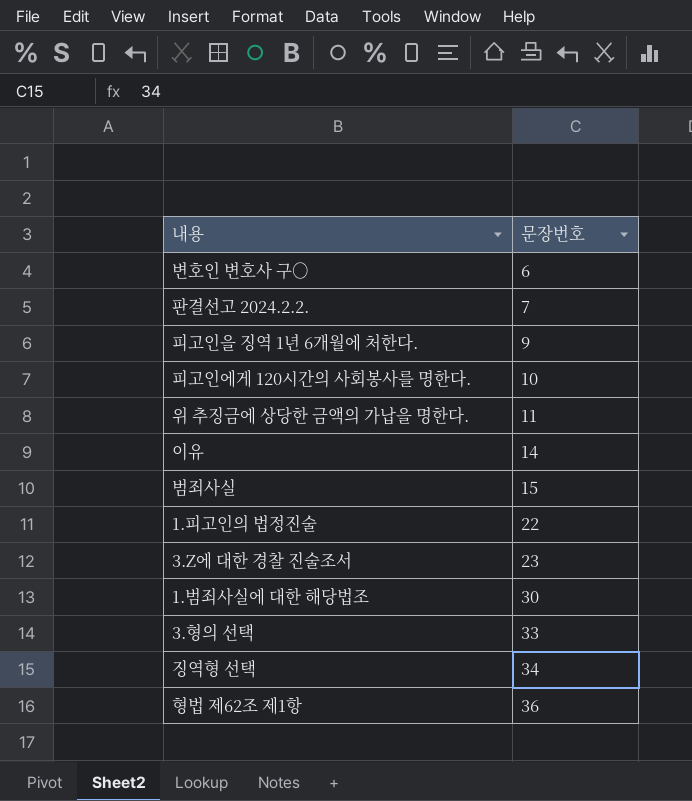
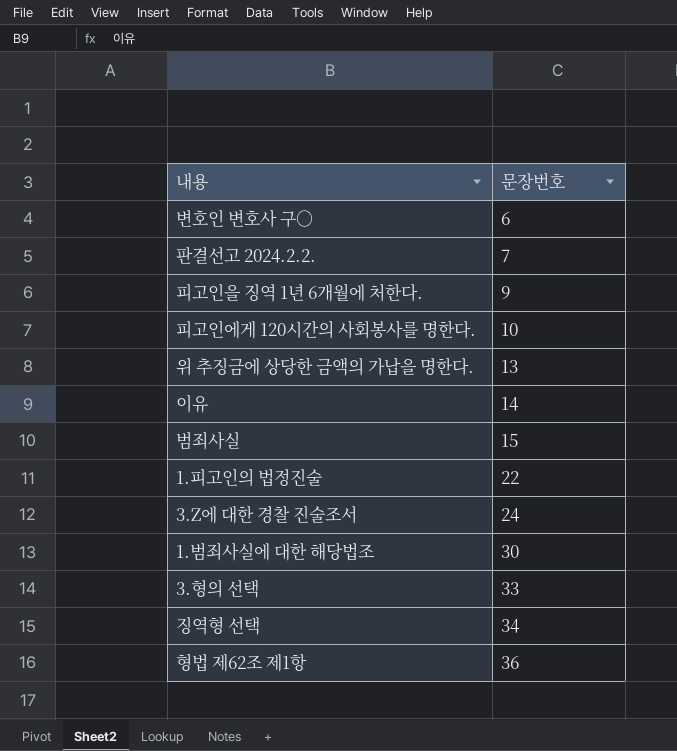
위 추징금에 상당한 금액의 가납을 명한다. | 문장번호: 11 -> 13
3.Z에 대한 경찰 진술조서 | 문장번호: 23 -> 24

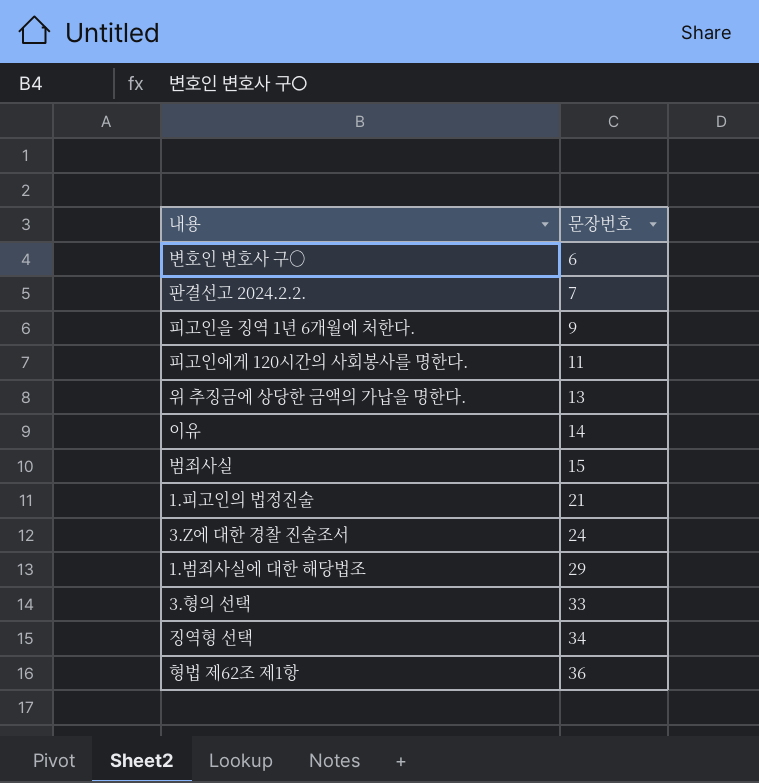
피고인에게 120시간의 사회봉사를 명한다. | 문장번호: 10 -> 11
1.피고인의 법정진술 | 문장번호: 22 -> 21
1.범죄사실에 대한 해당법조 | 문장번호: 30 -> 29

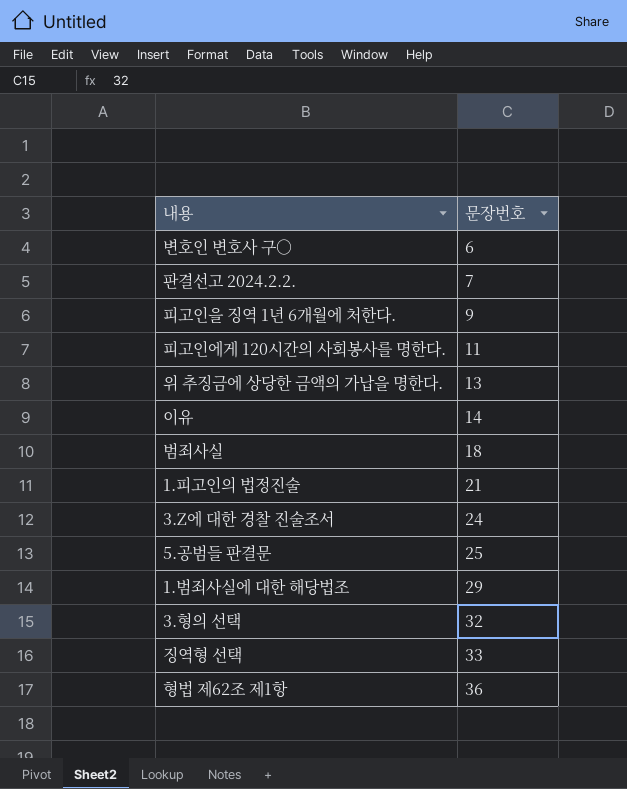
범죄사실 | 문장번호: 15 -> 18
row 5.공범들 판결문: none -> 25
3.형의 선택 | 문장번호: 33 -> 32
징역형 선택 | 문장번호: 34 -> 33

